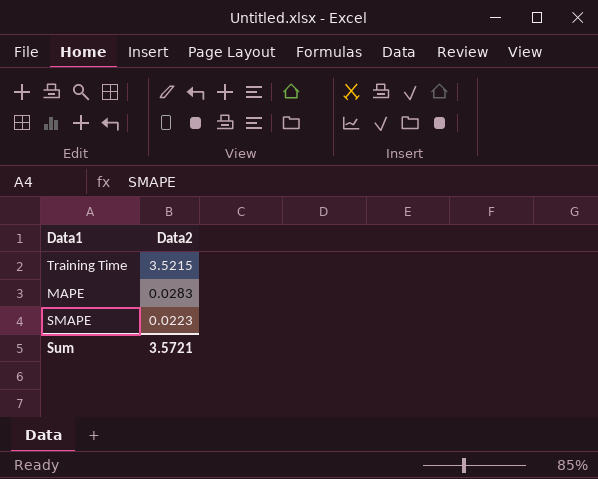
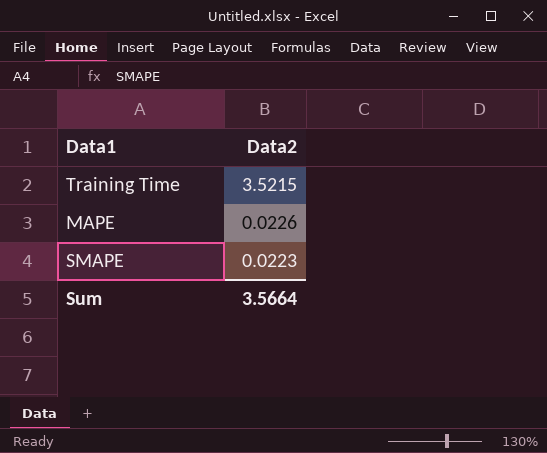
MAPE | Data2: 0.0283 -> 0.0226
Sum | Data2: 3.5721 -> 3.5664

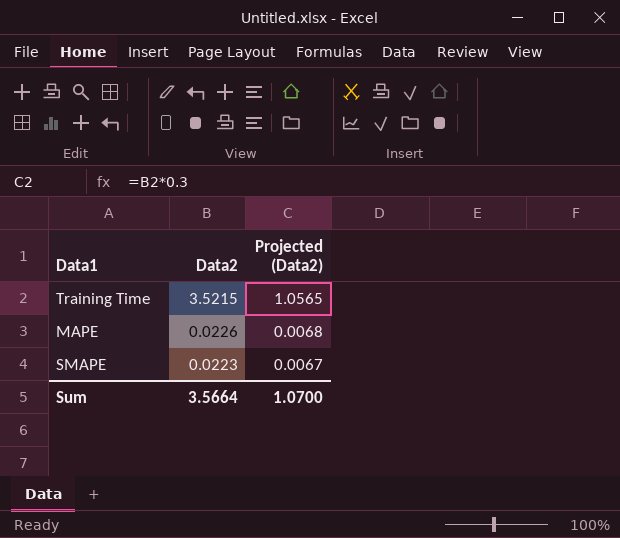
column Projected (Data2) | formula: none -> [Data2] * 0.3

